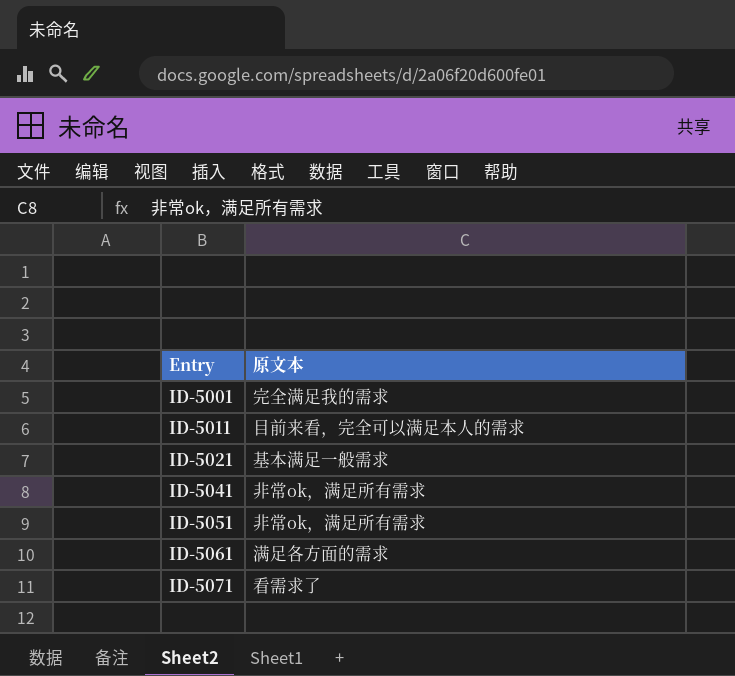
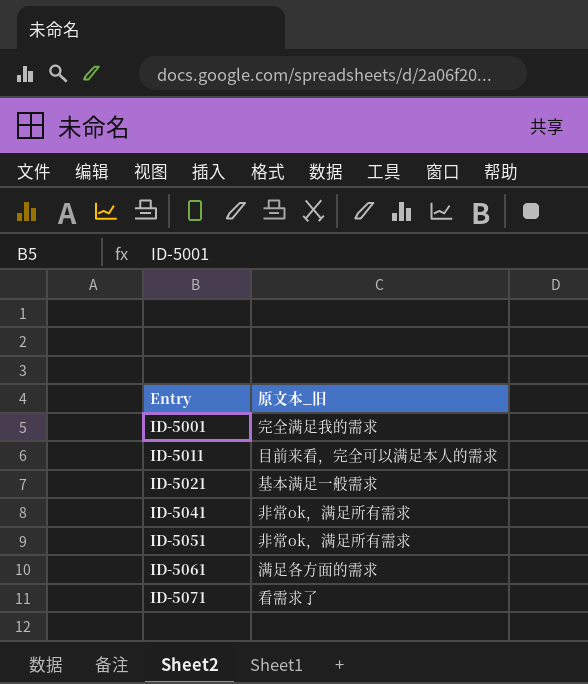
column name: 原文本 -> 原文本_旧

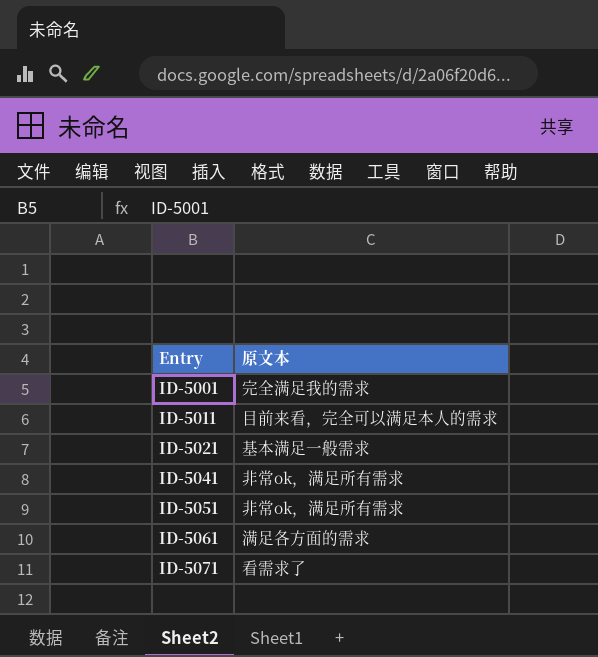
column name: 原文本_旧 -> 原文本

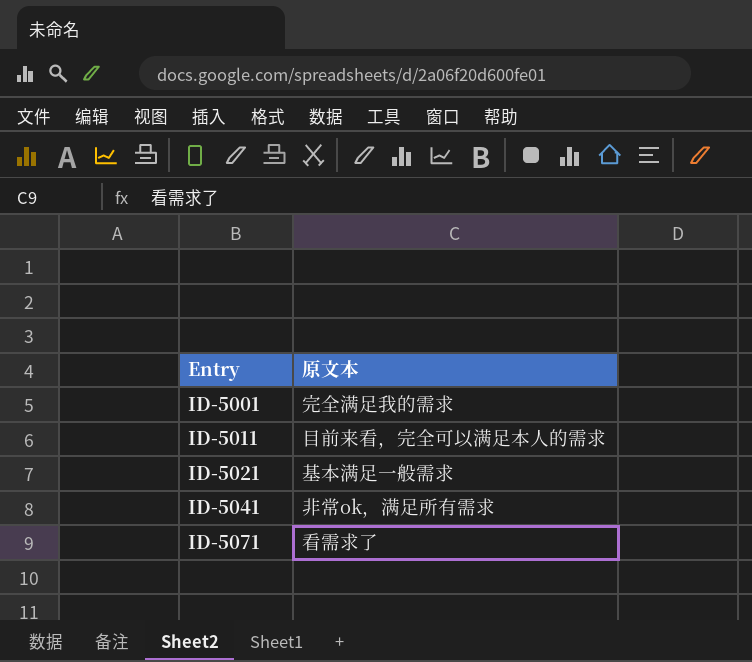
row ID-5051: 非常ok，满足所有需求 -> none
row ID-5061: 满足各方面的需求 -> none

